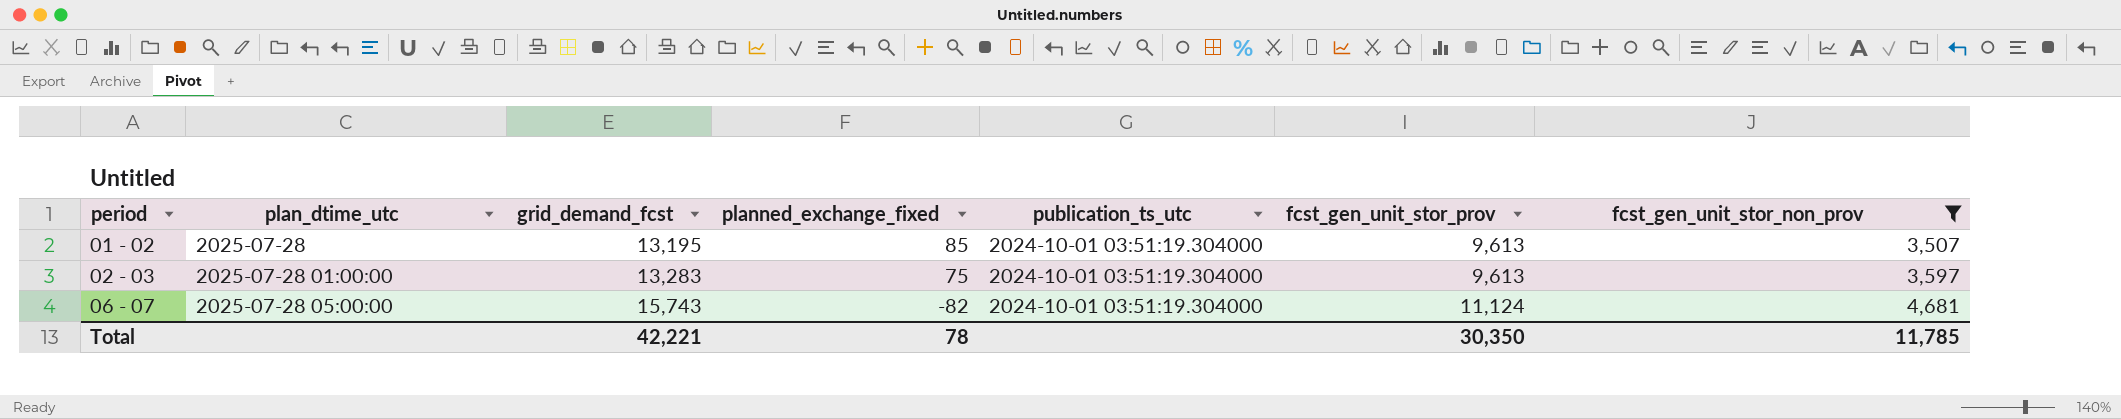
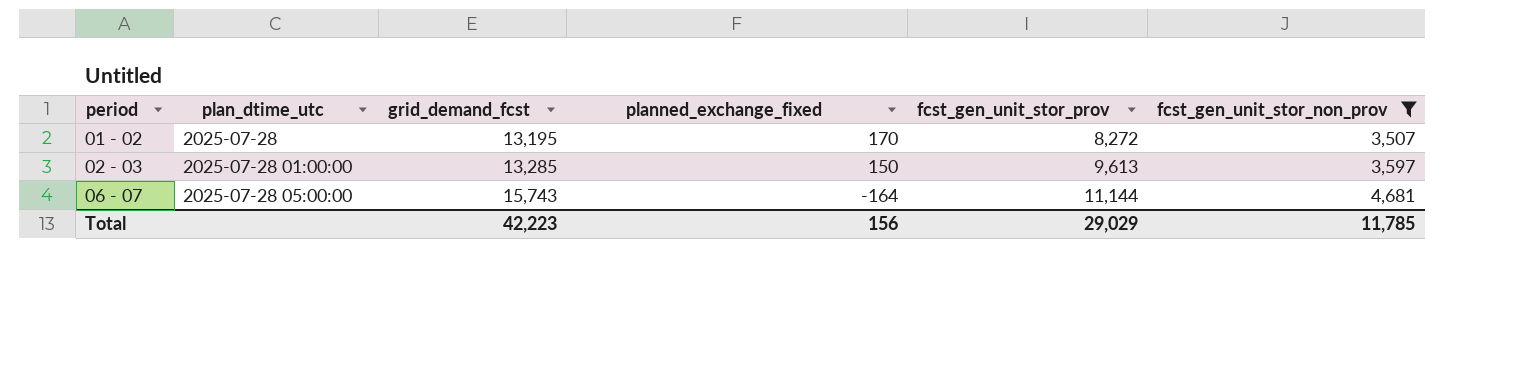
column publication_ts_utc | position: 5 -> none
01 - 02 | planned_exchange_fixed: 85 -> 170
01 - 02 | fcst_gen_unit_stor_prov: 9,613 -> 8,272
02 - 03 | grid_demand_fcst: 13,283 -> 13,285
02 - 03 | planned_exchange_fixed: 75 -> 150
06 - 07 | planned_exchange_fixed: -82 -> -164
06 - 07 | fcst_gen_unit_stor_prov: 11,124 -> 11,144
Total | grid_demand_fcst: 42,221 -> 42,223
Total | planned_exchange_fixed: 78 -> 156
Total | fcst_gen_unit_stor_prov: 30,350 -> 29,029

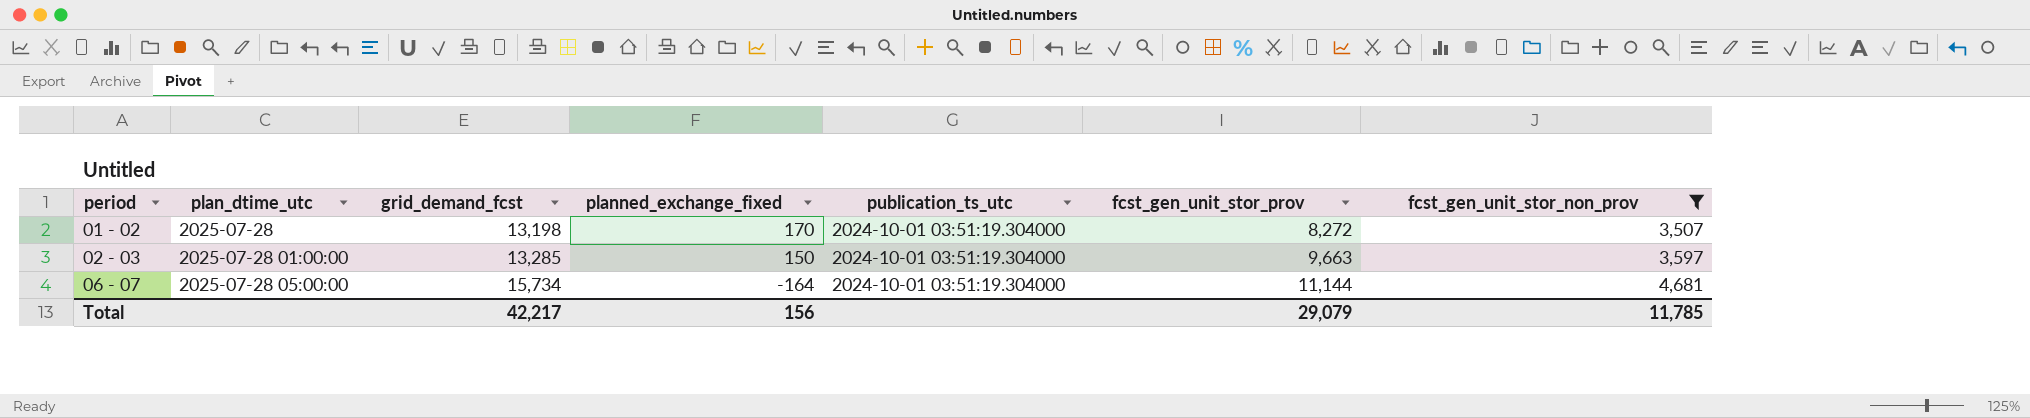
column publication_ts_utc | position: none -> 5
01 - 02 | grid_demand_fcst: 13,195 -> 13,198
02 - 03 | fcst_gen_unit_stor_prov: 9,613 -> 9,663
06 - 07 | grid_demand_fcst: 15,743 -> 15,734
Total | grid_demand_fcst: 42,223 -> 42,217
Total | fcst_gen_unit_stor_prov: 29,029 -> 29,079

